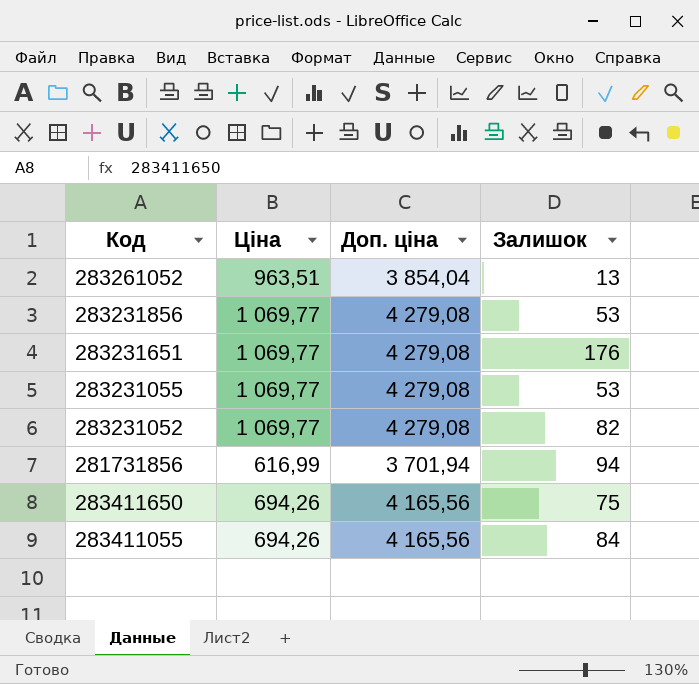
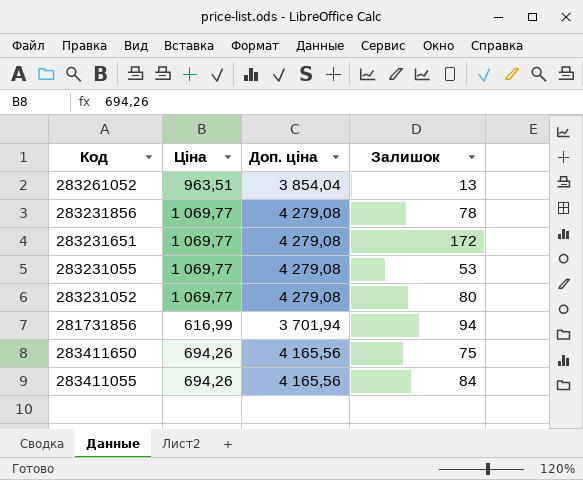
283231856 | Залишок: 53 -> 78
283231651 | Залишок: 176 -> 172
283231052 | Залишок: 82 -> 80

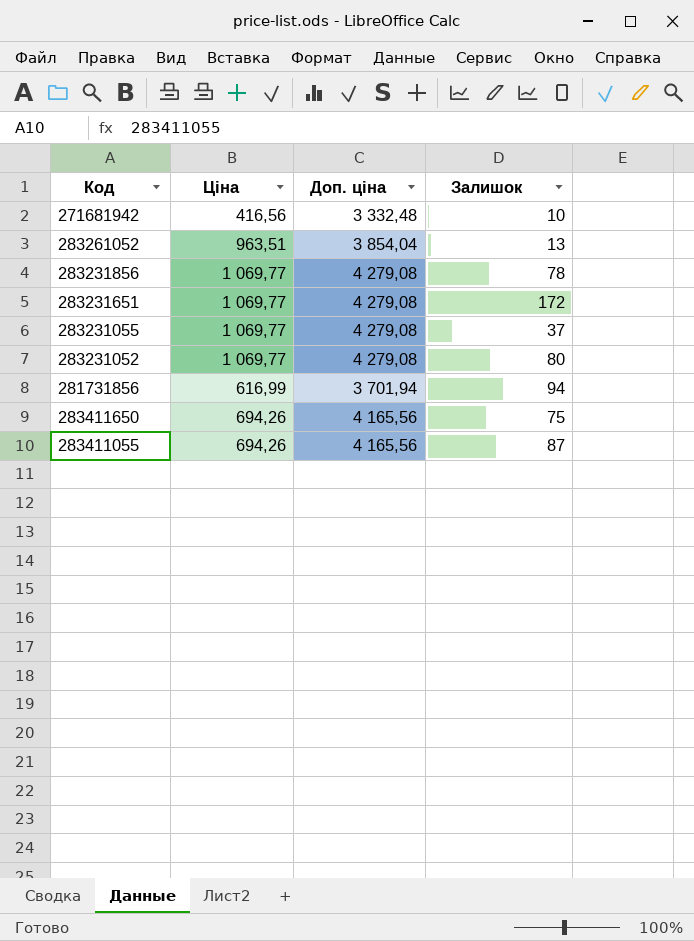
row 271681942: none -> 416,56 | 3 332,48 | 10
283231055 | Залишок: 53 -> 37
283411055 | Залишок: 84 -> 87

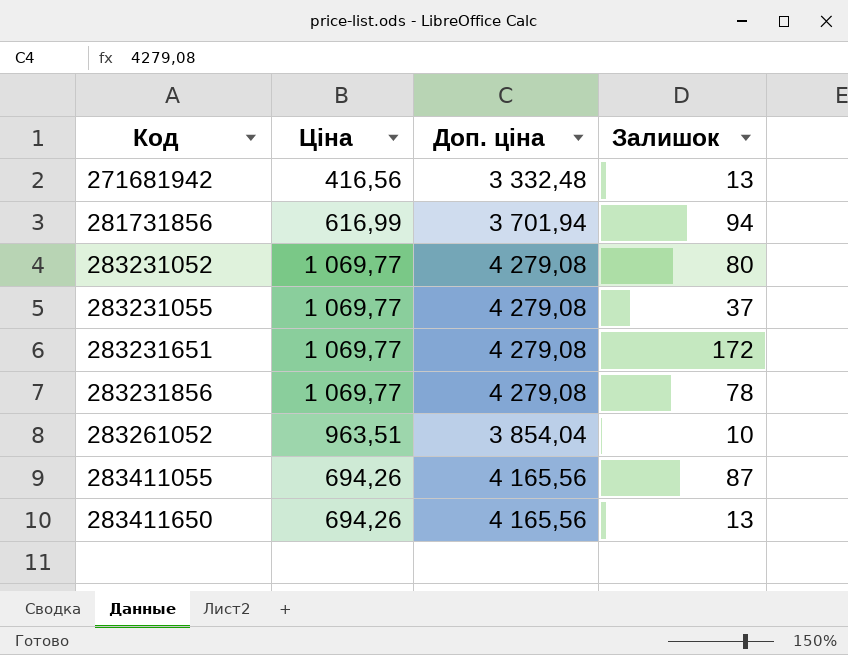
row order: none -> Код ascending
271681942 | Залишок: 10 -> 13
283261052 | Залишок: 13 -> 10
283411650 | Залишок: 75 -> 13

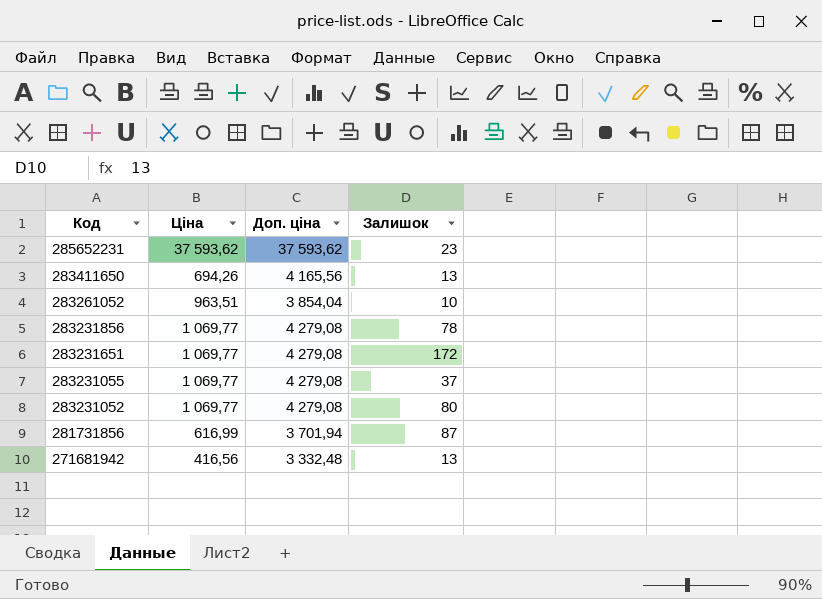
row order: Код ascending -> Код descending
row 283411055: 694,26 | 4 165,56 | 87 -> none
row 285652231: none -> 37 593,62 | 37 593,62 | 23
281731856 | Залишок: 94 -> 87

